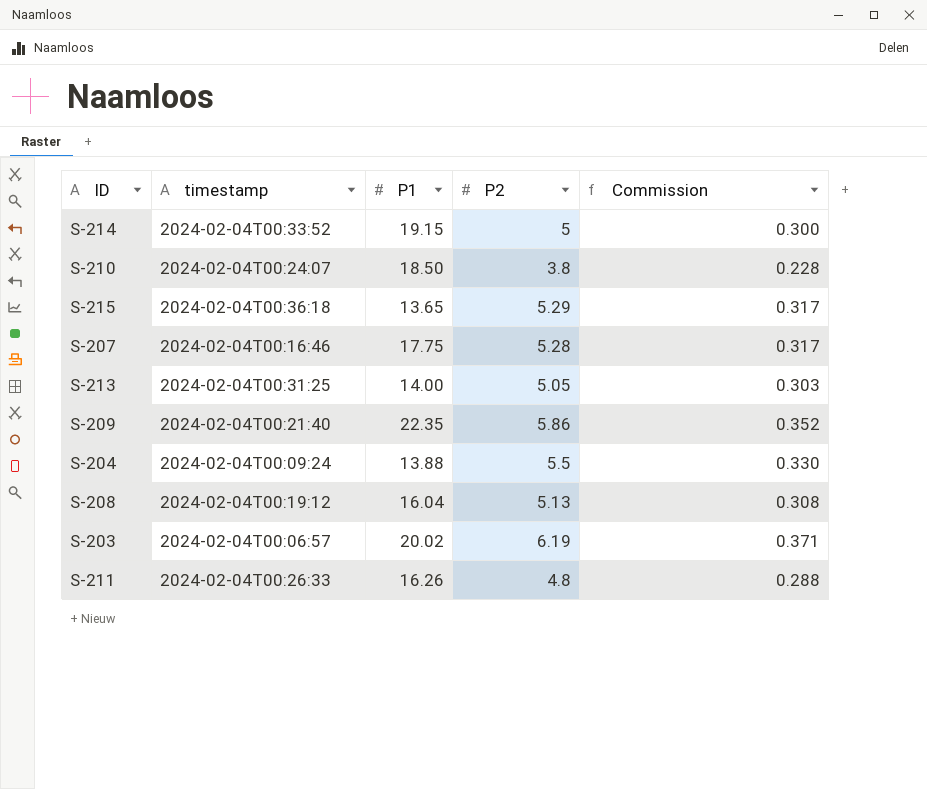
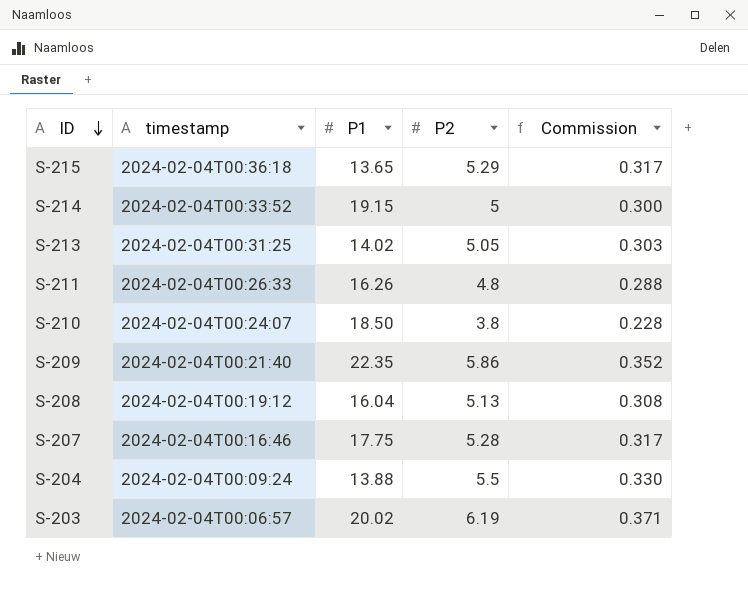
row order: none -> ID descending
S-213 | P1: 14.00 -> 14.02

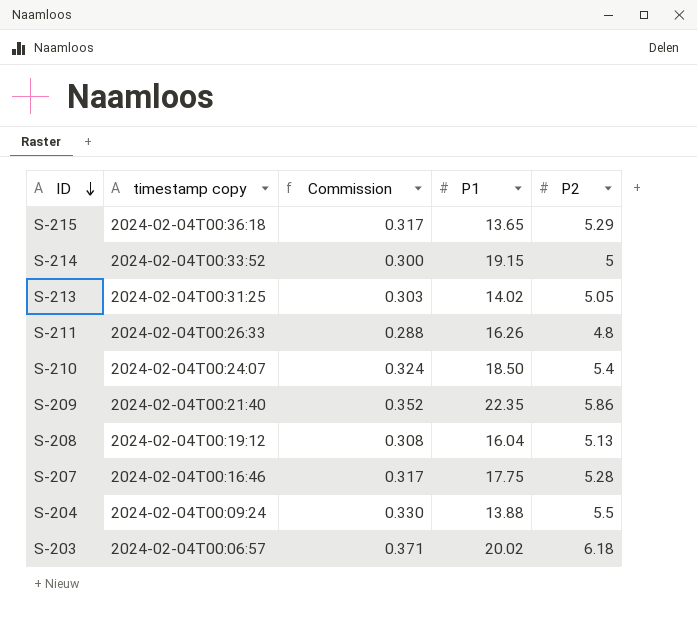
column name: timestamp -> timestamp copy
column Commission | position: 5 -> 3
S-210 | Commission: 0.228 -> 0.324
S-210 | P2: 3.8 -> 5.4
S-203 | P2: 6.19 -> 6.18

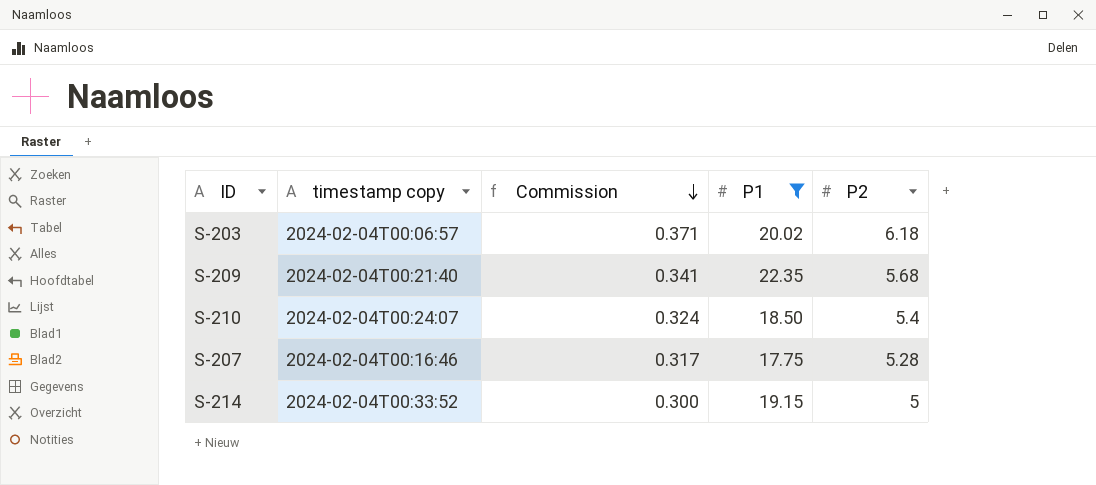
filter: none -> P1 >= 17.75
row order: ID descending -> Commission descending
S-209 | Commission: 0.352 -> 0.341
S-209 | P2: 5.86 -> 5.68

